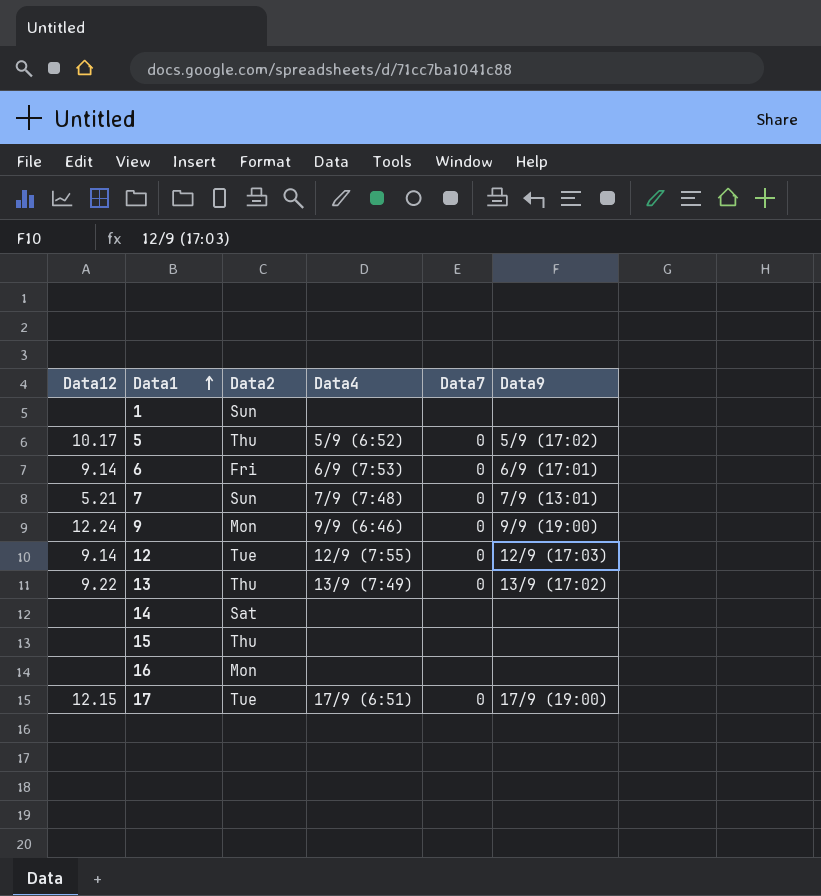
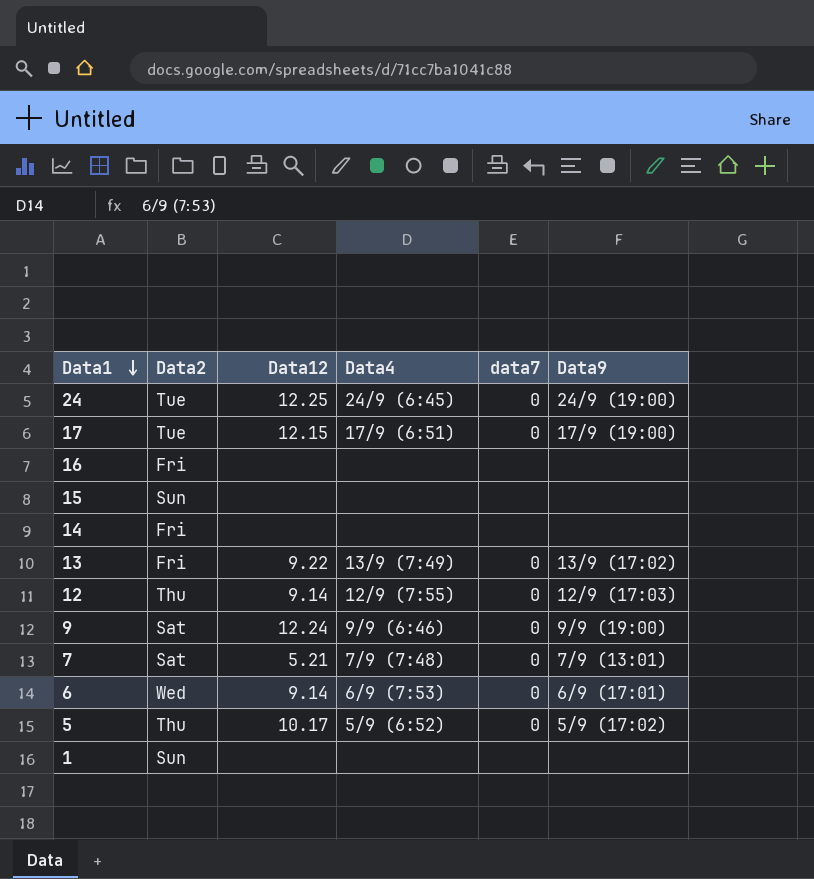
row order: Data1 ascending -> Data1 descending
column Data12 | position: 1 -> 3
column name: Data7 -> data7
row 24: none -> Tue | 12.25 | 24/9 (6:45) | 0 | 24/9 (19:00)
16 | Data2: Mon -> Fri
15 | Data2: Thu -> Sun
14 | Data2: Sat -> Fri
13 | Data2: Thu -> Fri
12 | Data2: Tue -> Thu
9 | Data2: Mon -> Sat
7 | Data2: Sun -> Sat
6 | Data2: Fri -> Wed

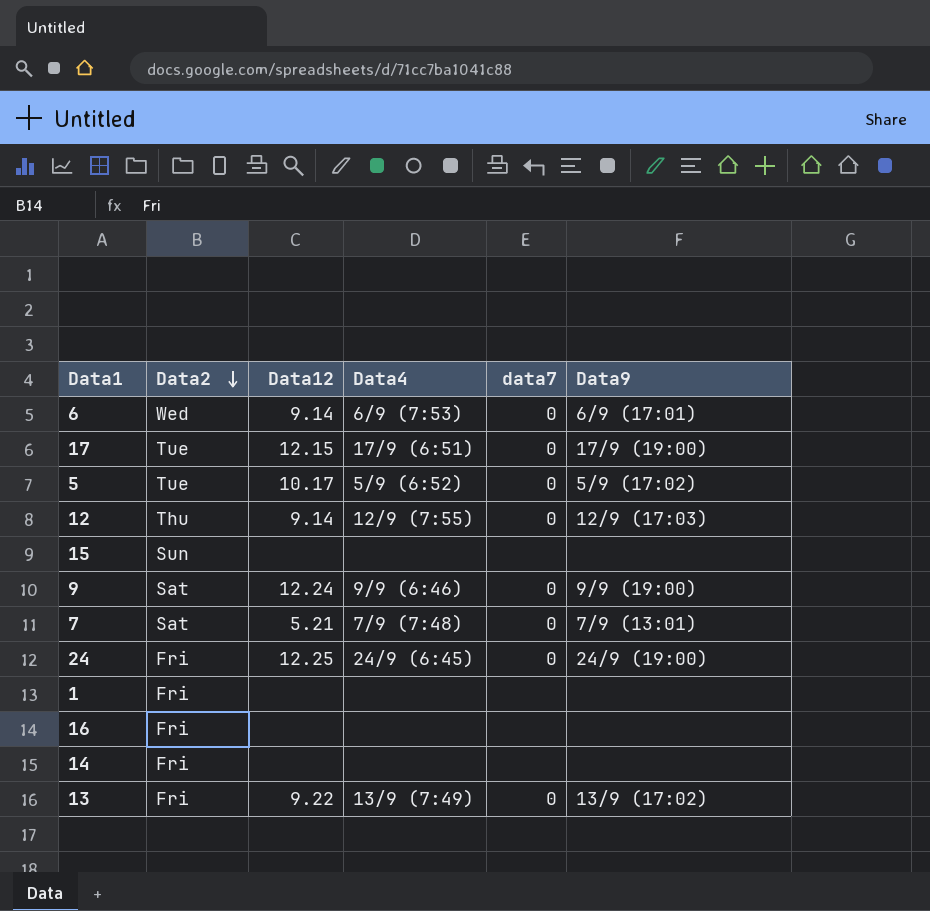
row order: Data1 descending -> Data2 descending
5 | Data2: Thu -> Tue
24 | Data2: Tue -> Fri
1 | Data2: Sun -> Fri

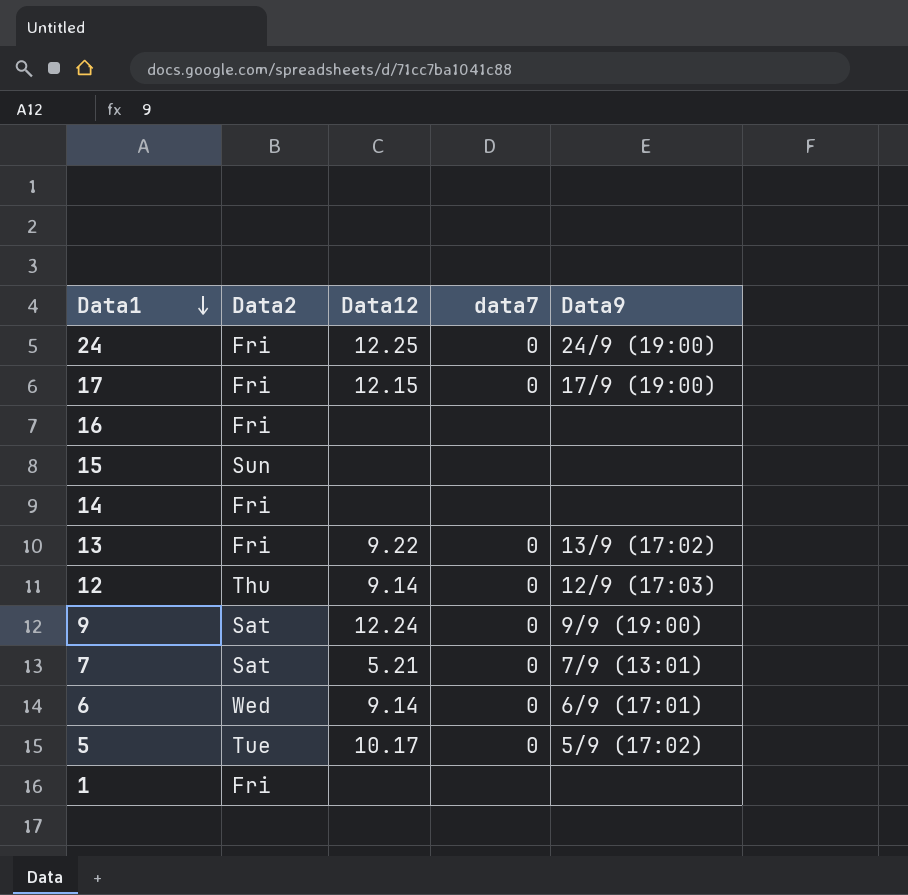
row order: Data2 descending -> Data1 descending
column Data4 | position: 4 -> none
17 | Data2: Tue -> Fri

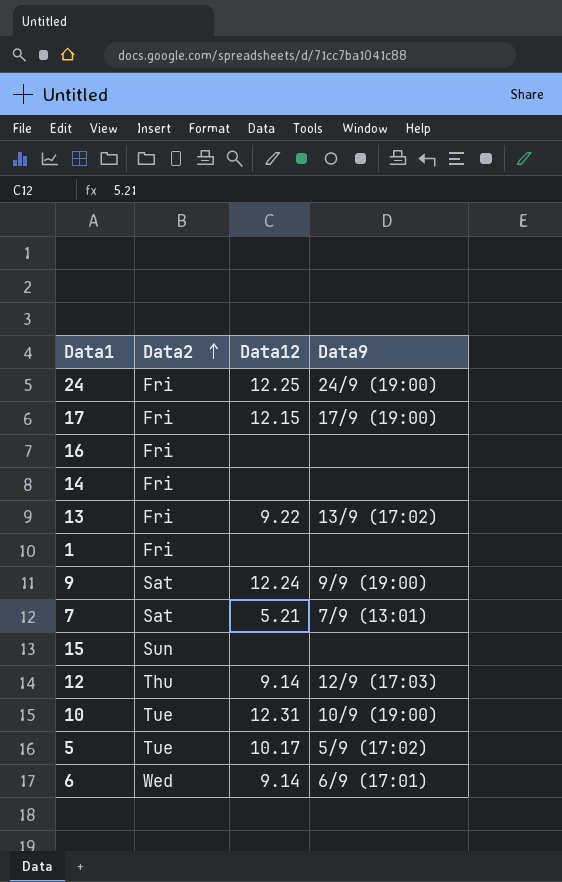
row order: Data1 descending -> Data2 ascending
column data7 | position: 4 -> none
row 10: none -> Tue | 12.31 | 10/9 (19:00)

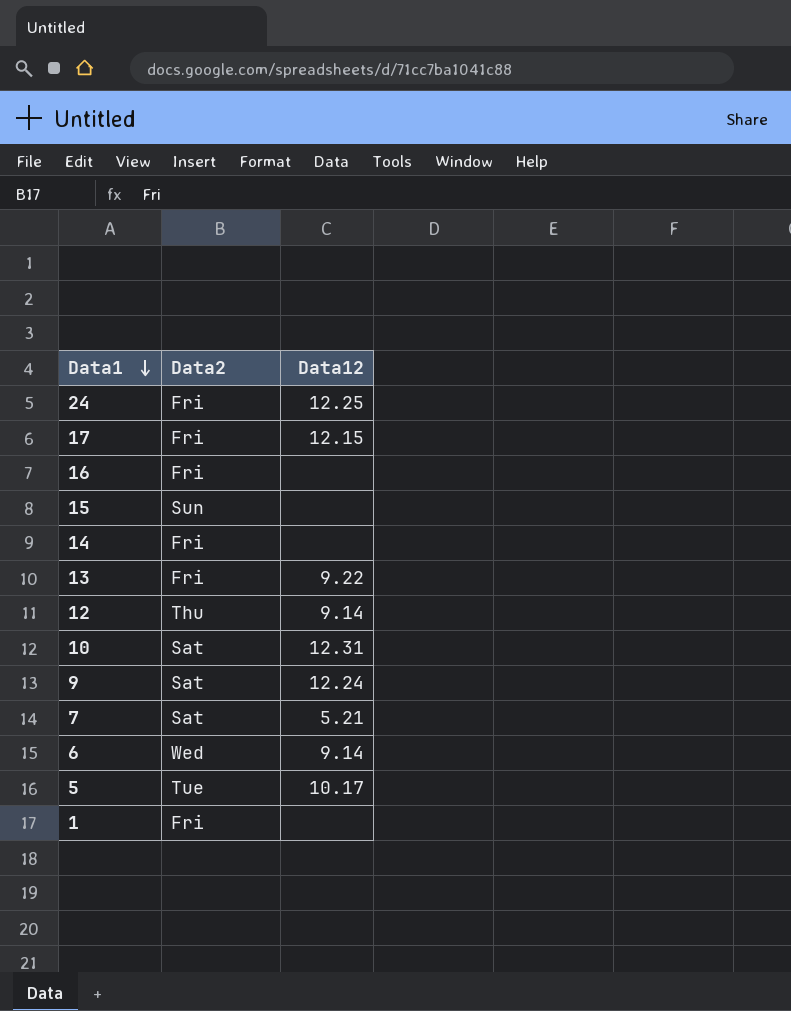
row order: Data2 ascending -> Data1 descending
column Data9 | position: 4 -> none
10 | Data2: Tue -> Sat

